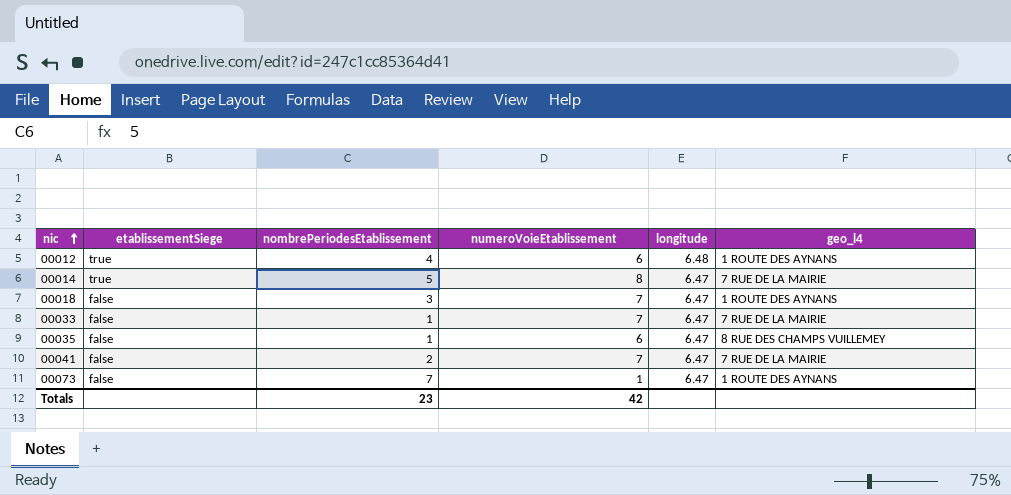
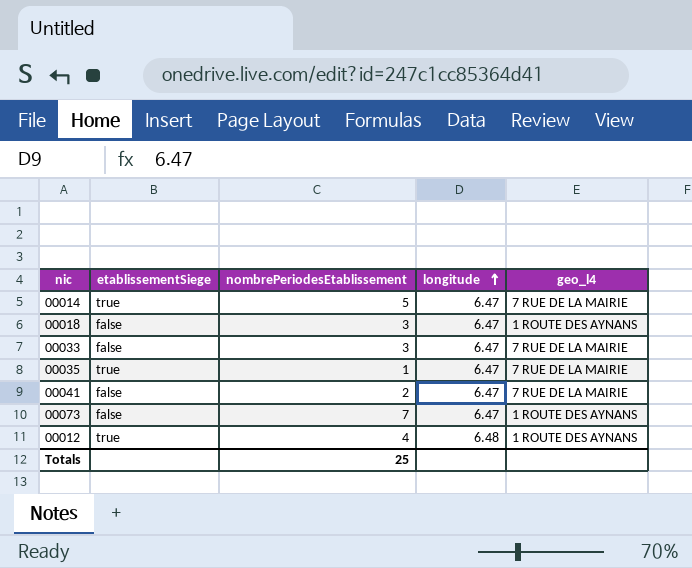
row order: nic ascending -> longitude ascending
column numeroVoieEtablissement | position: 4 -> none
00033 | nombrePeriodesEtablissement: 1 -> 3
00035 | etablissementSiege: false -> true
00035 | geo_l4: 8 RUE DES CHAMPS VUILLEMEY -> 7 RUE DE LA MAIRIE
Totals | nombrePeriodesEtablissement: 23 -> 25

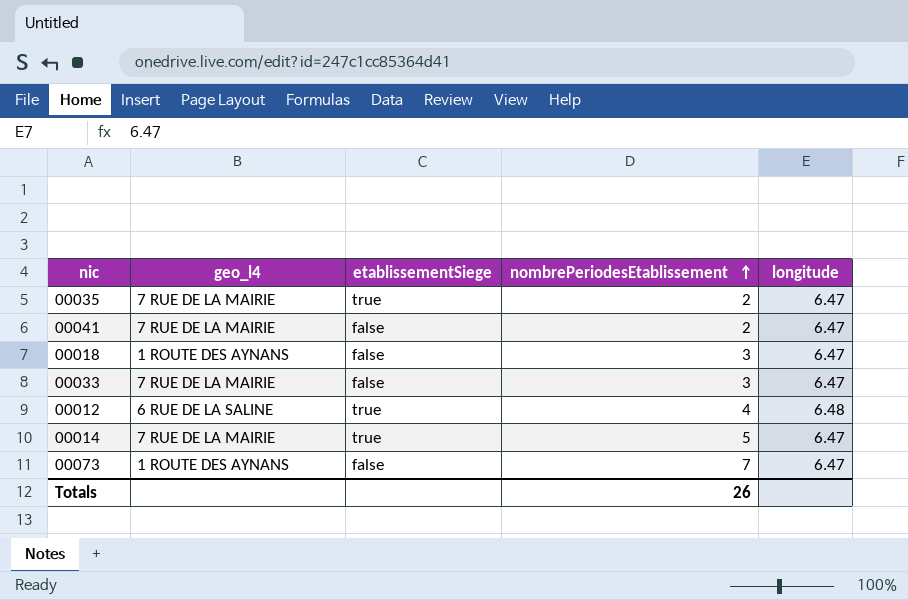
row order: longitude ascending -> nombrePeriodesEtablissement ascending
column geo_l4 | position: 5 -> 2
00035 | nombrePeriodesEtablissement: 1 -> 2
00012 | geo_l4: 1 ROUTE DES AYNANS -> 6 RUE DE LA SALINE
Totals | nombrePeriodesEtablissement: 25 -> 26

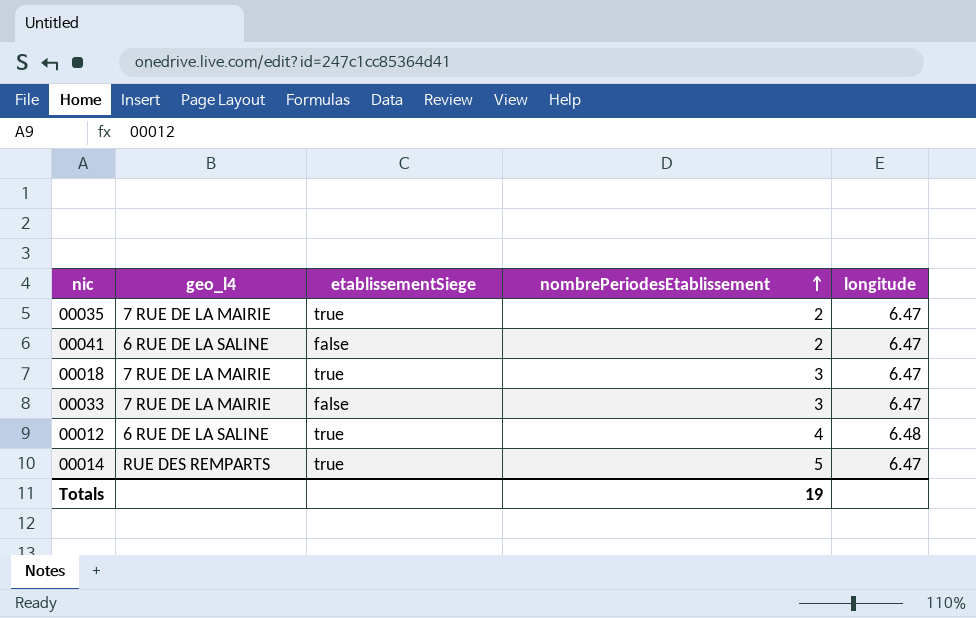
row 00073: 1 ROUTE DES AYNANS | false | 7 | 6.47 -> none
00041 | geo_l4: 7 RUE DE LA MAIRIE -> 6 RUE DE LA SALINE
00018 | geo_l4: 1 ROUTE DES AYNANS -> 7 RUE DE LA MAIRIE
00018 | etablissementSiege: false -> true
00014 | geo_l4: 7 RUE DE LA MAIRIE -> RUE DES REMPARTS
Totals | nombrePeriodesEtablissement: 26 -> 19

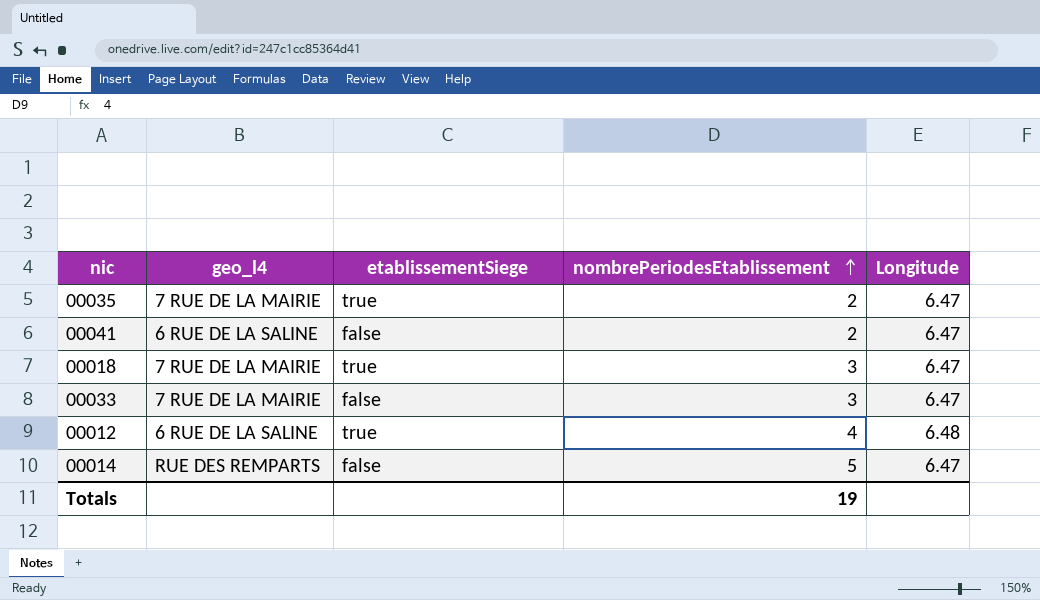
column name: longitude -> Longitude
00014 | etablissementSiege: true -> false

